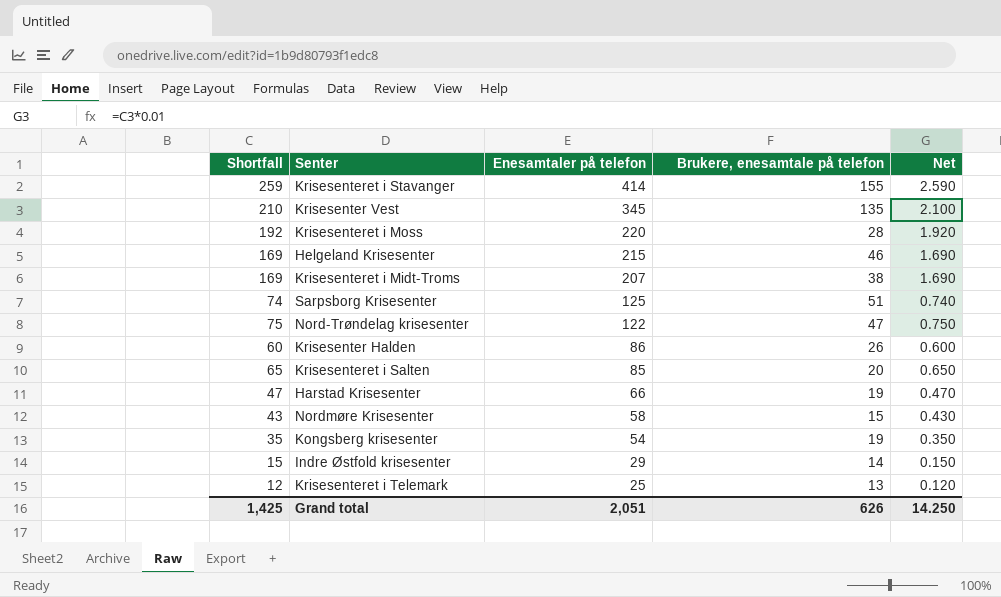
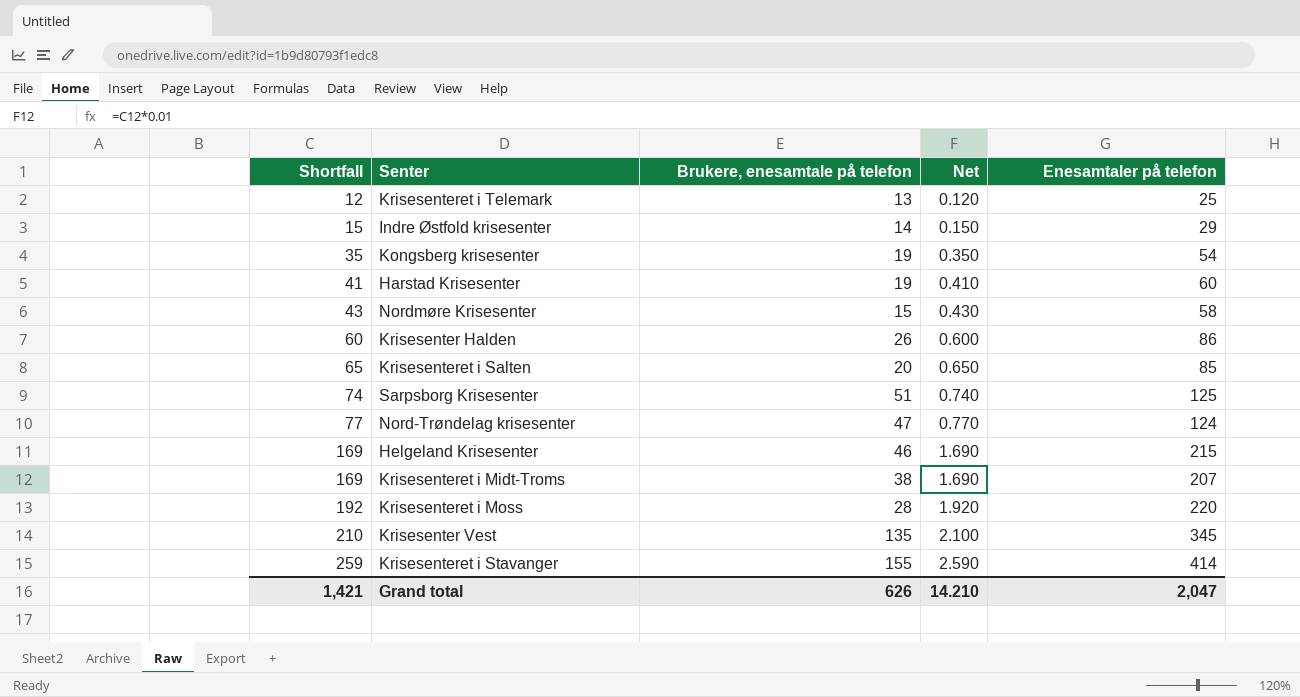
row order: Enesamtaler på telefon descending -> Shortfall ascending
column Enesamtaler på telefon | position: 3 -> 5
Harstad Krisesenter | Shortfall: 47 -> 41
Harstad Krisesenter | Net: 0.470 -> 0.410
Harstad Krisesenter | Enesamtaler på telefon: 66 -> 60
Nord-Trøndelag krisesenter | Shortfall: 75 -> 77
Nord-Trøndelag krisesenter | Net: 0.750 -> 0.770
Nord-Trøndelag krisesenter | Enesamtaler på telefon: 122 -> 124
Grand total | Shortfall: 1,425 -> 1,421
Grand total | Net: 14.250 -> 14.210
Grand total | Enesamtaler på telefon: 2,051 -> 2,047

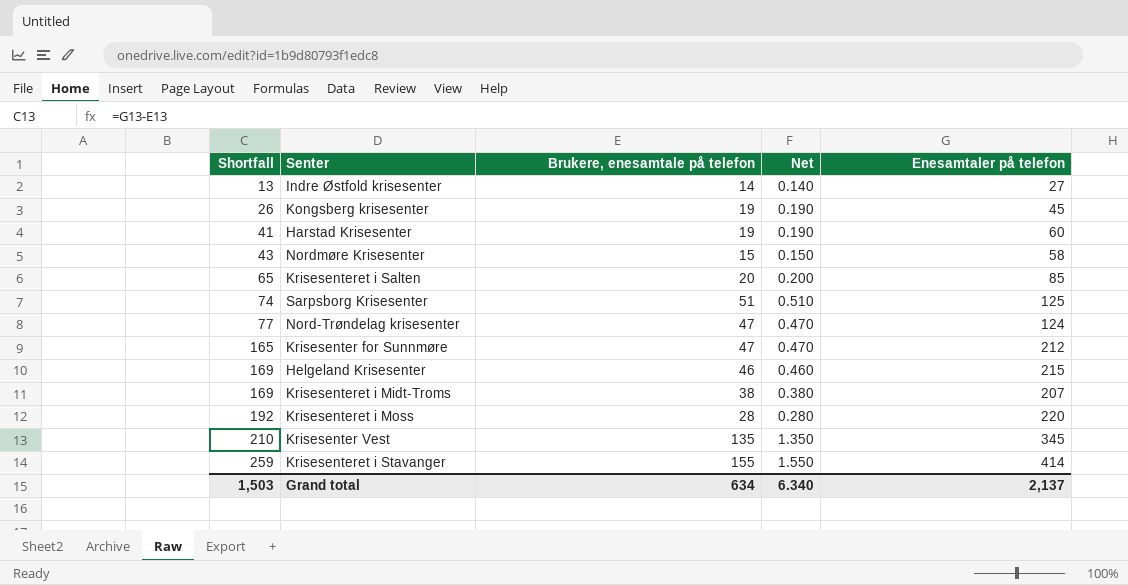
column Net | formula: [Shortfall] * 0.01 -> [Brukere, enesamtale på telefon] * 0.01
row Krisesenteret i Telemark: 12 | 13 | 0.120 | 25 -> none
row Krisesenter Halden: 60 | 26 | 0.600 | 86 -> none
Indre Østfold krisesenter | Shortfall: 15 -> 13
Indre Østfold krisesenter | Enesamtaler på telefon: 29 -> 27
Kongsberg krisesenter | Shortfall: 35 -> 26
Kongsberg krisesenter | Enesamtaler på telefon: 54 -> 45
row Krisesenter for Sunnmøre: none -> 165 | 47 | 0.470 | 212
Grand total | Shortfall: 1,421 -> 1,503
Grand total | Brukere, enesamtale på telefon: 626 -> 634
Grand total | Net: 14.210 -> 6.340
Grand total | Enesamtaler på telefon: 2,047 -> 2,137

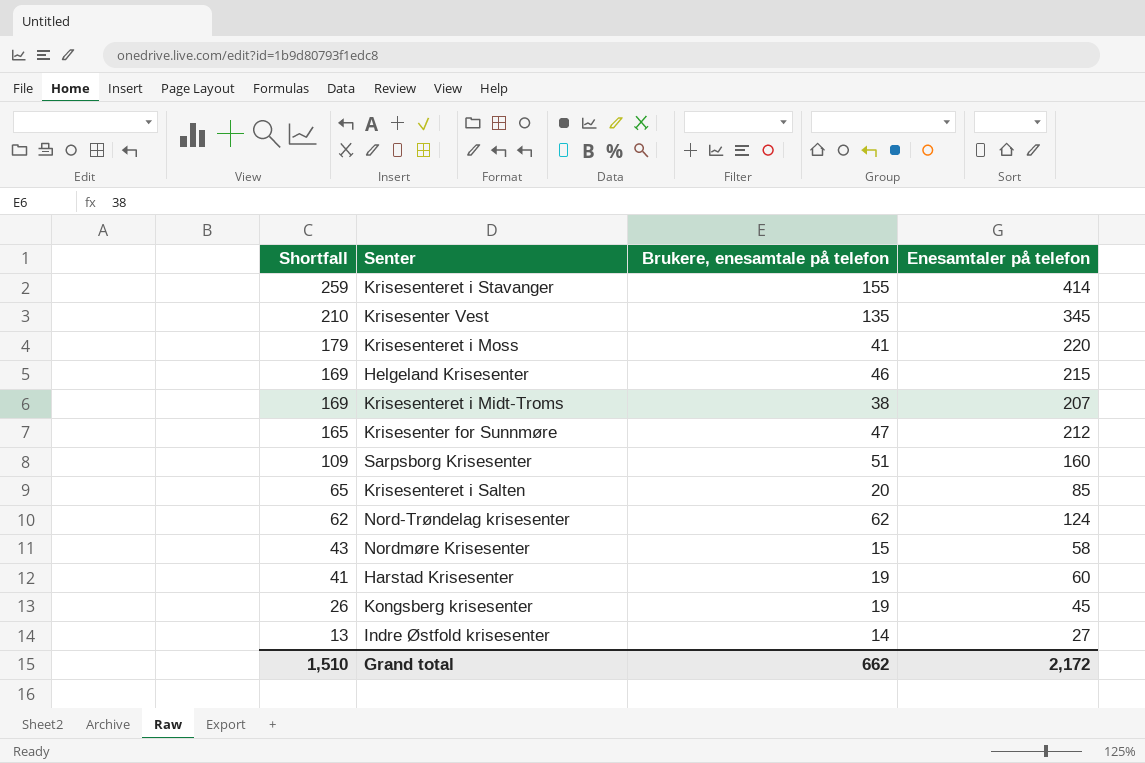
row order: Shortfall ascending -> Shortfall descending
column Net | formula: [Brukere, enesamtale på telefon] * 0.01 -> none
Krisesenteret i Moss | Shortfall: 192 -> 179
Krisesenteret i Moss | Brukere, enesamtale på telefon: 28 -> 41
Sarpsborg Krisesenter | Shortfall: 74 -> 109
Sarpsborg Krisesenter | Enesamtaler på telefon: 125 -> 160
Nord-Trøndelag krisesenter | Shortfall: 77 -> 62
Nord-Trøndelag krisesenter | Brukere, enesamtale på telefon: 47 -> 62
Grand total | Shortfall: 1,503 -> 1,510
Grand total | Brukere, enesamtale på telefon: 634 -> 662
Grand total | Enesamtaler på telefon: 2,137 -> 2,172

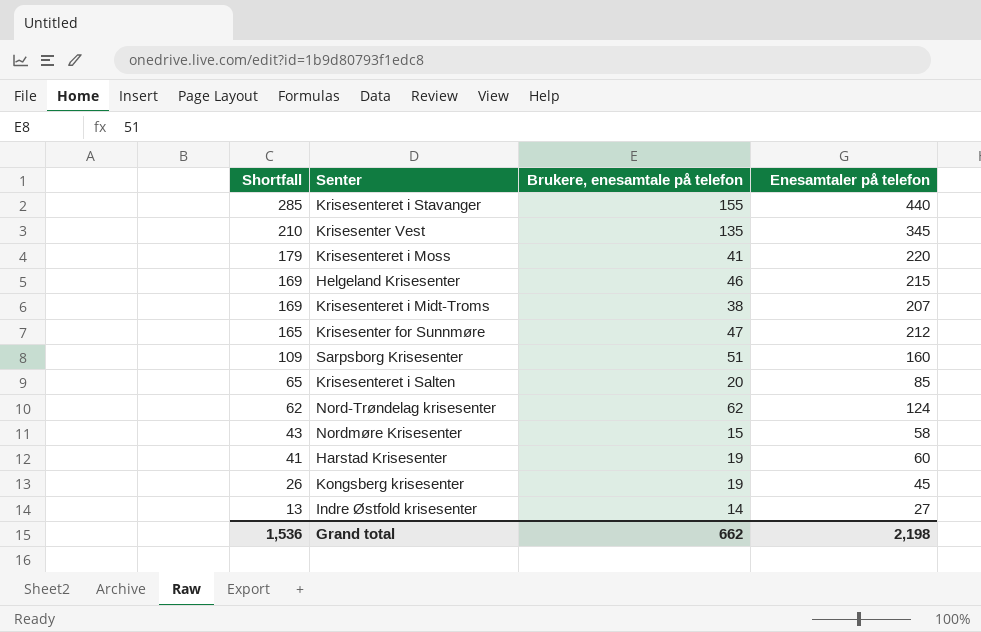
Krisesenteret i Stavanger | Shortfall: 259 -> 285
Krisesenteret i Stavanger | Enesamtaler på telefon: 414 -> 440
Grand total | Shortfall: 1,510 -> 1,536
Grand total | Enesamtaler på telefon: 2,172 -> 2,198

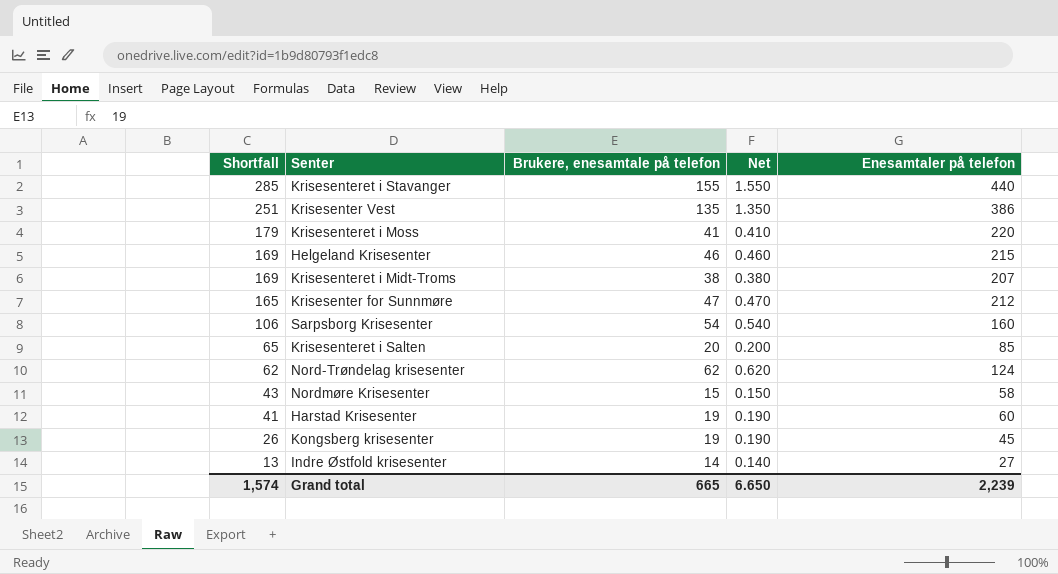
column Net | formula: none -> [Brukere, enesamtale på telefon] * 0.01
Krisesenter Vest | Shortfall: 210 -> 251
Krisesenter Vest | Enesamtaler på telefon: 345 -> 386
Sarpsborg Krisesenter | Shortfall: 109 -> 106
Sarpsborg Krisesenter | Brukere, enesamtale på telefon: 51 -> 54
Grand total | Shortfall: 1,536 -> 1,574
Grand total | Brukere, enesamtale på telefon: 662 -> 665
Grand total | Enesamtaler på telefon: 2,198 -> 2,239

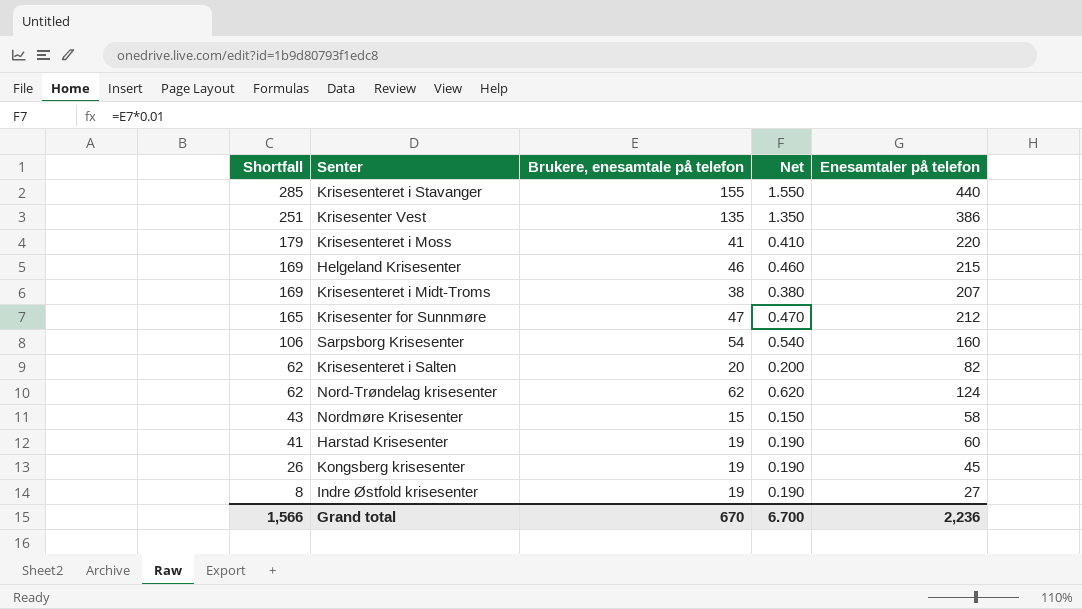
Krisesenteret i Salten | Shortfall: 65 -> 62
Krisesenteret i Salten | Enesamtaler på telefon: 85 -> 82
Indre Østfold krisesenter | Shortfall: 13 -> 8
Indre Østfold krisesenter | Brukere, enesamtale på telefon: 14 -> 19
Indre Østfold krisesenter | Net: 0.140 -> 0.190
Grand total | Shortfall: 1,574 -> 1,566
Grand total | Brukere, enesamtale på telefon: 665 -> 670
Grand total | Net: 6.650 -> 6.700
Grand total | Enesamtaler på telefon: 2,239 -> 2,236

